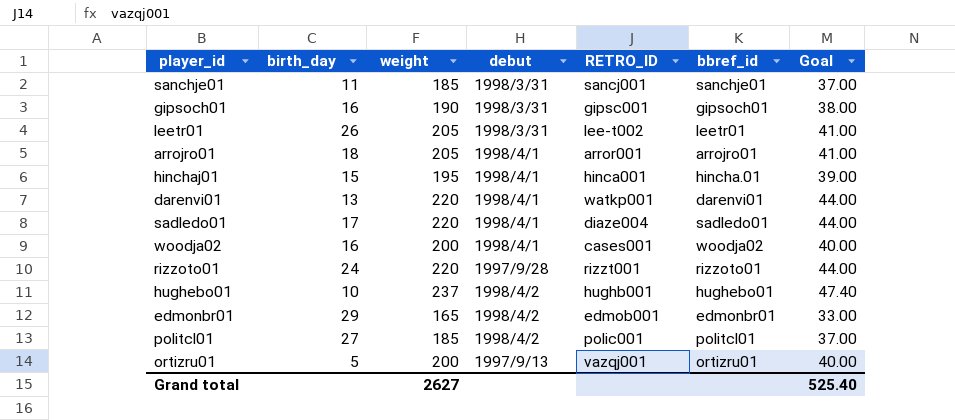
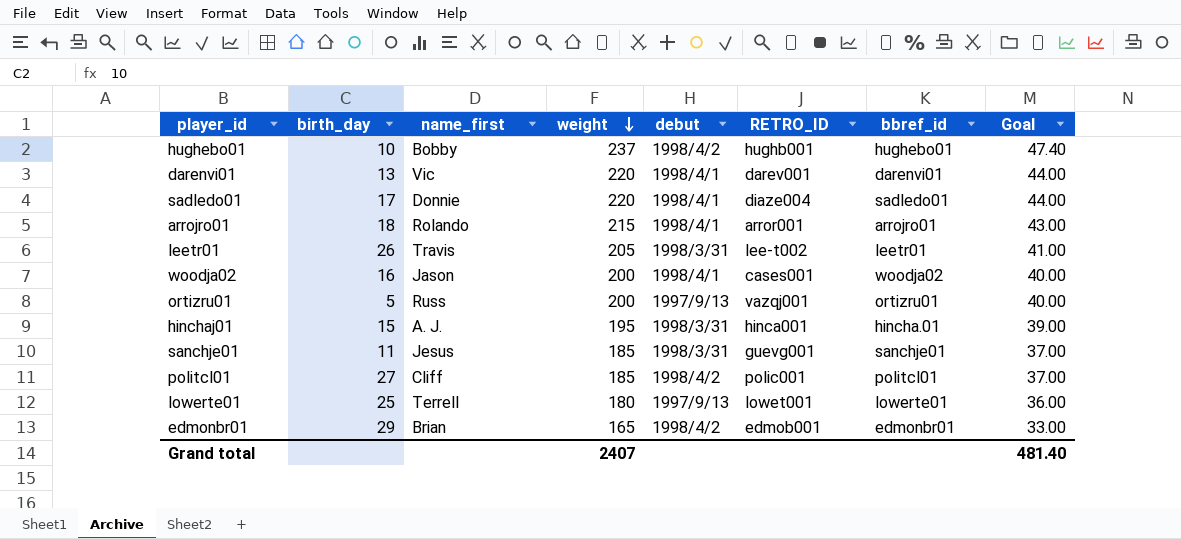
row order: none -> weight descending
column name_first | position: none -> 3
row gipsoch01: 16 | 190 | 1998/3/31 | gipsc001 | gipsoch01 | 38.00 -> none
row rizzoto01: 24 | 220 | 1997/9/28 | rizzt001 | rizzoto01 | 44.00 -> none
darenvi01 | RETRO_ID: watkp001 -> darev001
arrojro01 | weight: 205 -> 215
arrojro01 | Goal: 41.00 -> 43.00
hinchaj01 | debut: 1998/4/1 -> 1998/3/31
sanchje01 | RETRO_ID: sancj001 -> guevg001
row lowerte01: none -> 25 | Terrell | 180 | 1997/9/13 | lowet001 | lowerte01 | 36.00
Grand total | weight: 2627 -> 2407
Grand total | Goal: 525.40 -> 481.40

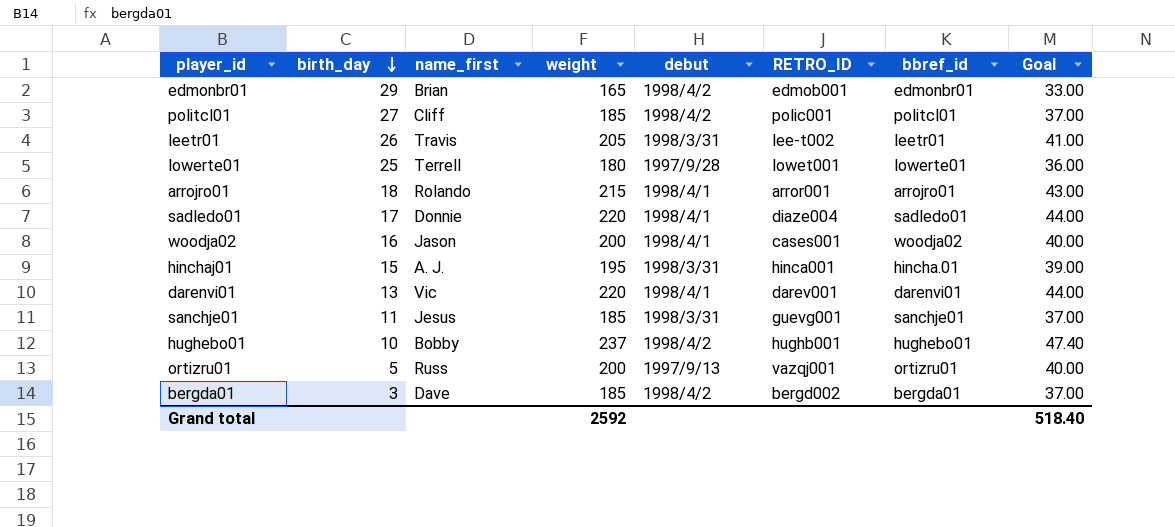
row order: weight descending -> birth_day descending
lowerte01 | debut: 1997/9/13 -> 1997/9/28
row bergda01: none -> 3 | Dave | 185 | 1998/4/2 | bergd002 | bergda01 | 37.00
Grand total | weight: 2407 -> 2592
Grand total | Goal: 481.40 -> 518.40

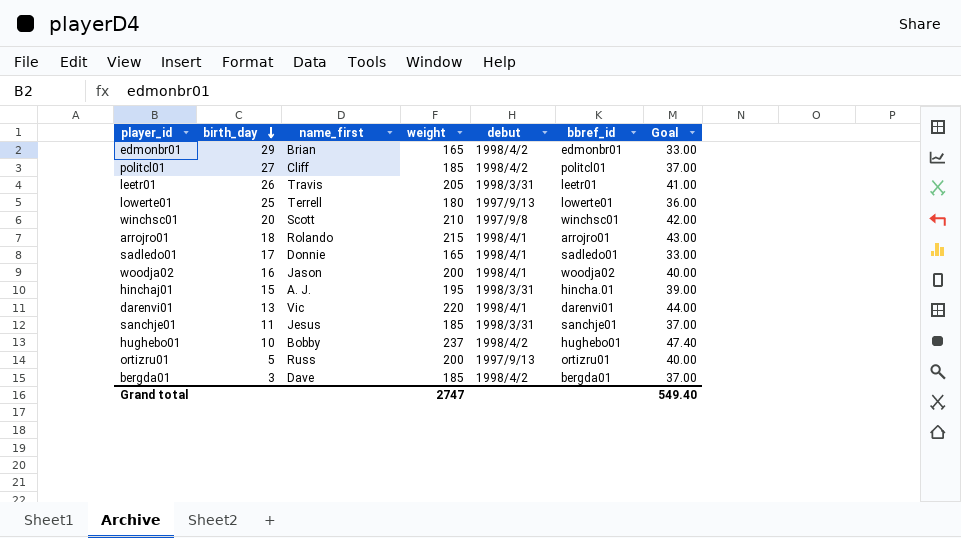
column RETRO_ID | position: 6 -> none
lowerte01 | debut: 1997/9/28 -> 1997/9/13
row winchsc01: none -> 20 | Scott | 210 | 1997/9/8 | winchsc01 | 42.00
sadledo01 | weight: 220 -> 165
sadledo01 | Goal: 44.00 -> 33.00
Grand total | weight: 2592 -> 2747
Grand total | Goal: 518.40 -> 549.40

